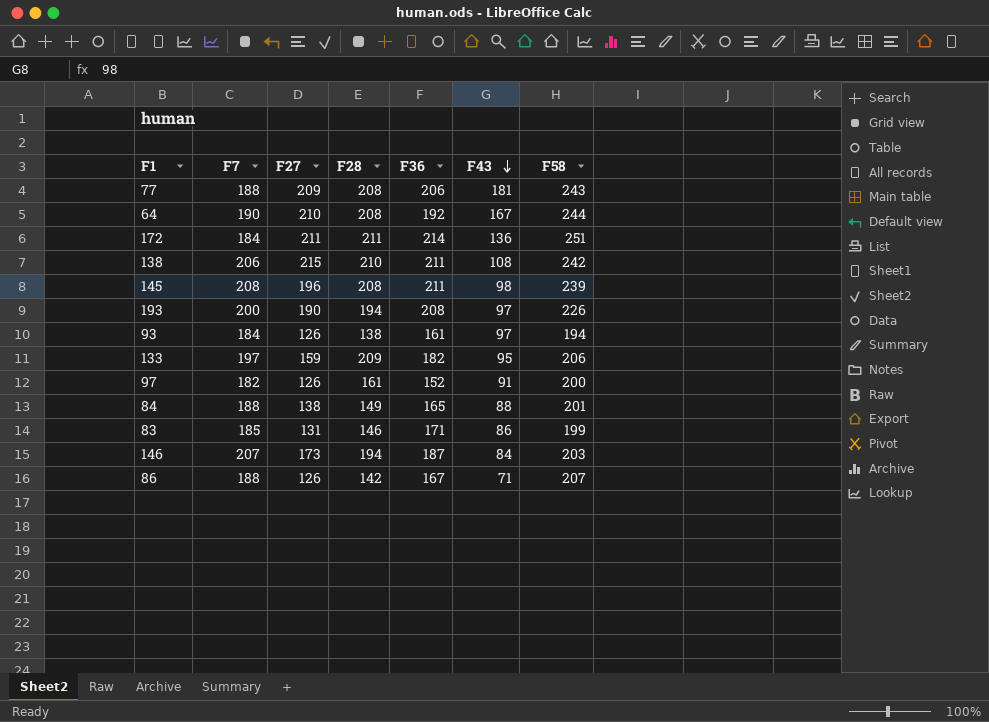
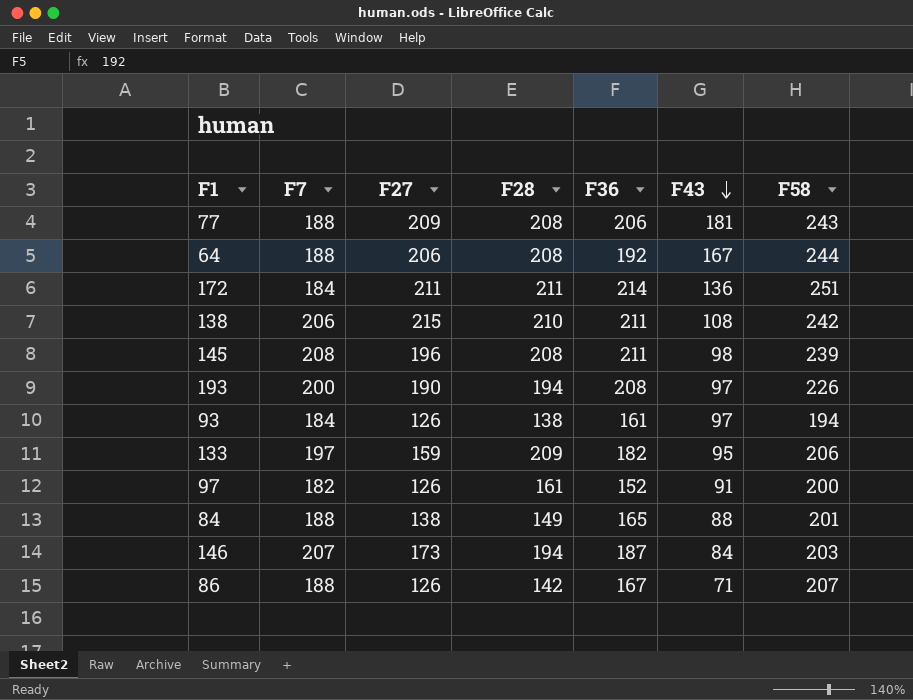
row 83: 185 | 131 | 146 | 171 | 86 | 199 -> none
64 | F7: 190 -> 188
64 | F27: 210 -> 206

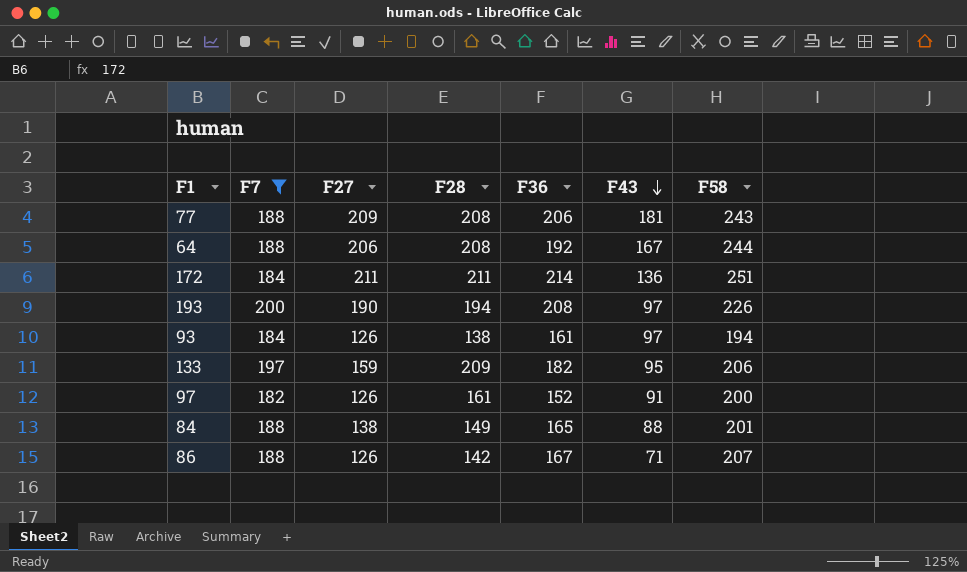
filter: none -> F7 <= 200

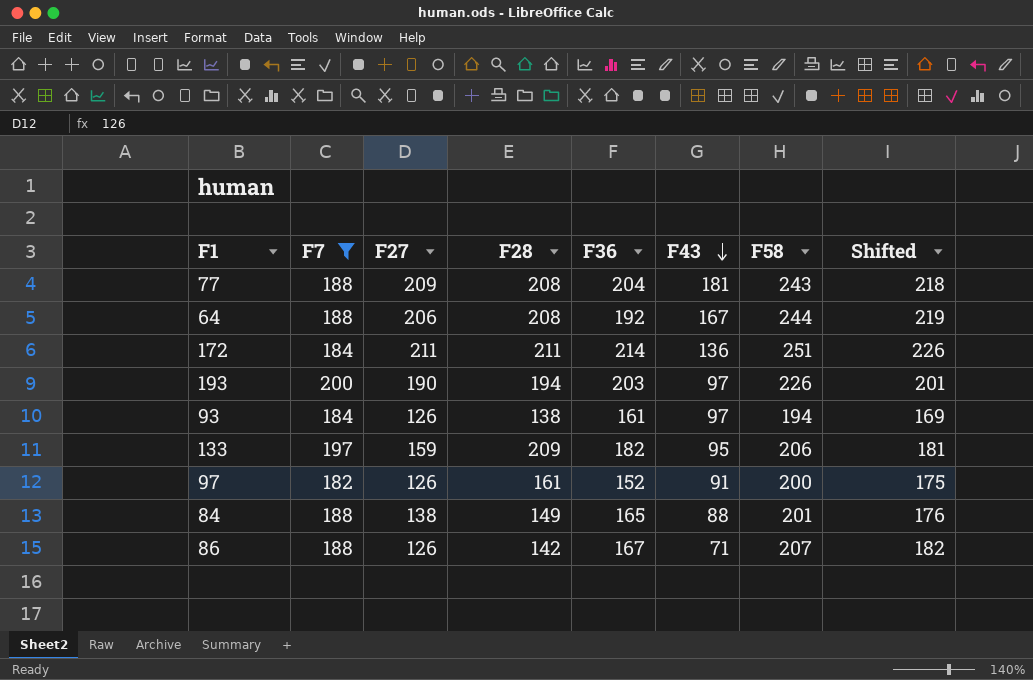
column Shifted | formula: none -> [F58] - 25
77 | F36: 206 -> 204
193 | F36: 208 -> 203

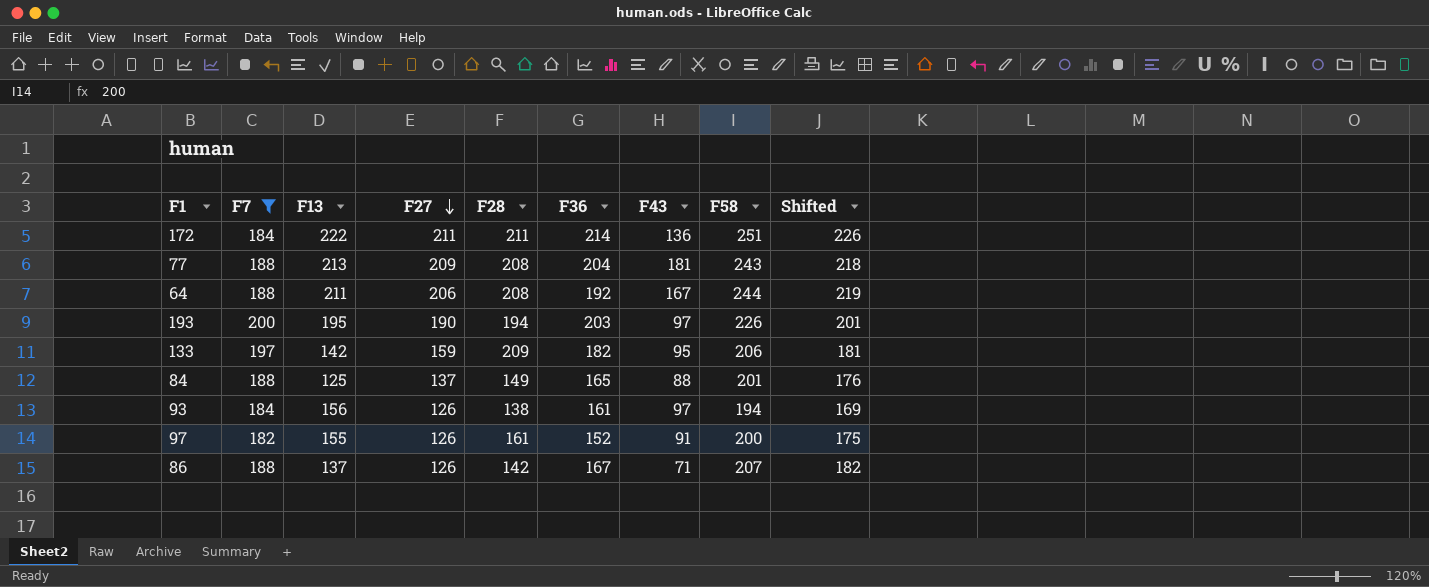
row order: F43 descending -> F27 descending
column F13 | position: none -> 3
84 | F27: 138 -> 137

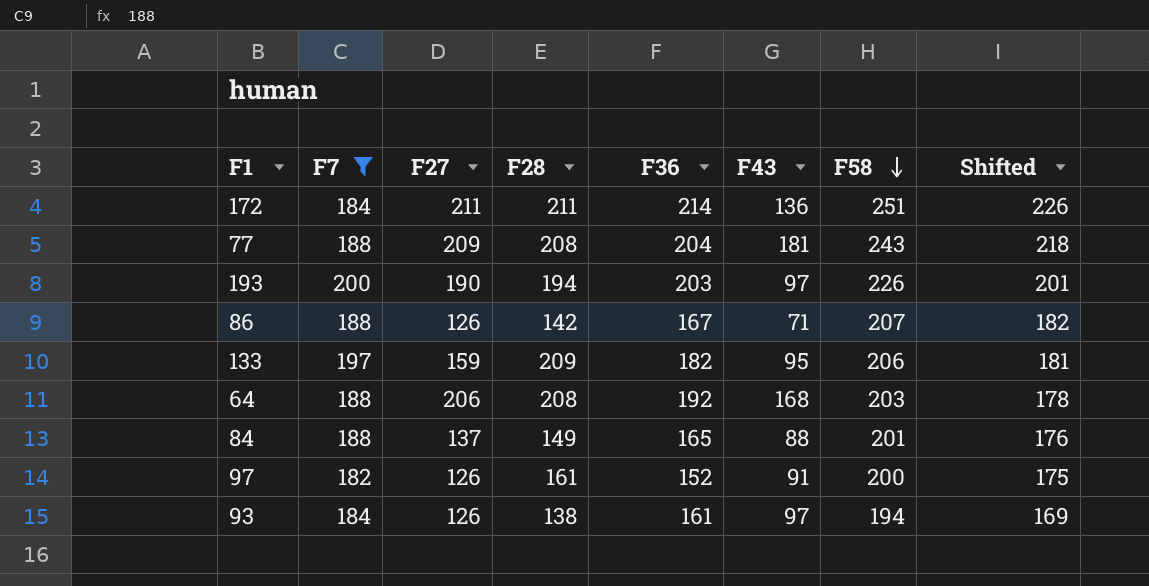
row order: F27 descending -> F58 descending
column F13 | position: 3 -> none
64 | F43: 167 -> 168
64 | F58: 244 -> 203
64 | Shifted: 219 -> 178

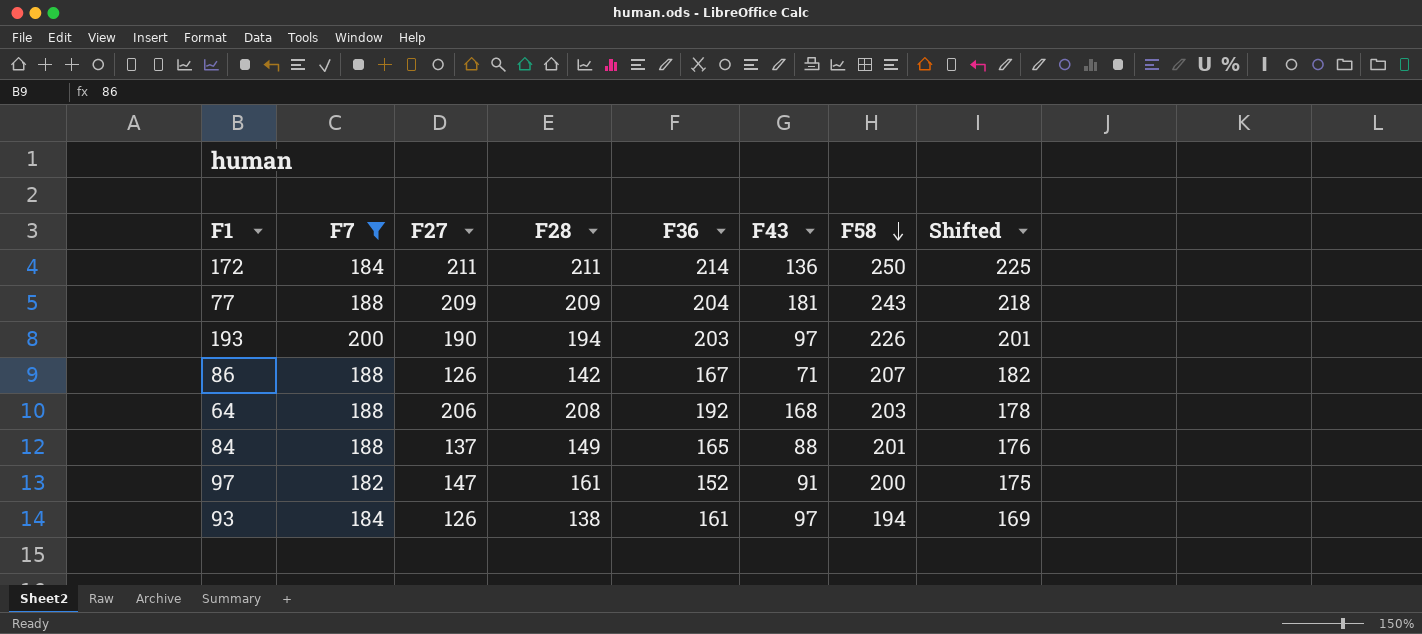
row 133: 197 | 159 | 209 | 182 | 95 | 206 | 181 -> none
172 | F58: 251 -> 250
172 | Shifted: 226 -> 225
77 | F28: 208 -> 209
97 | F27: 126 -> 147

